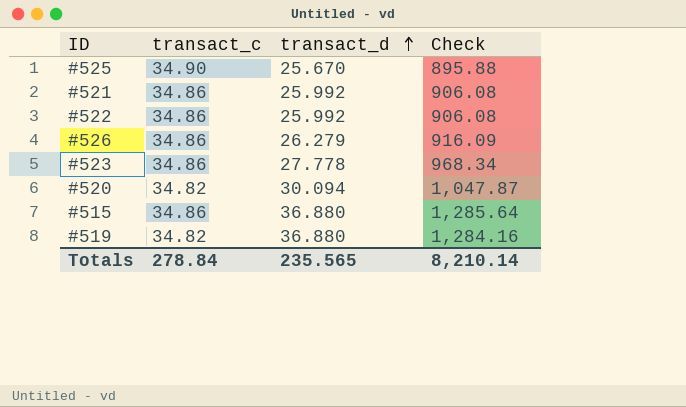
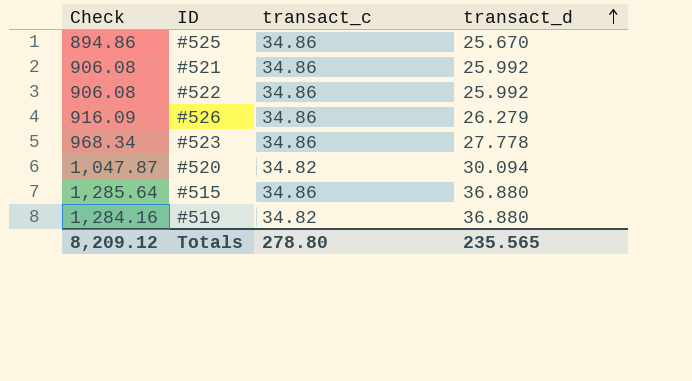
column Check | position: 4 -> 1
#525 | Check: 895.88 -> 894.86
#525 | transact_c: 34.90 -> 34.86
Totals | Check: 8,210.14 -> 8,209.12
Totals | transact_c: 278.84 -> 278.80

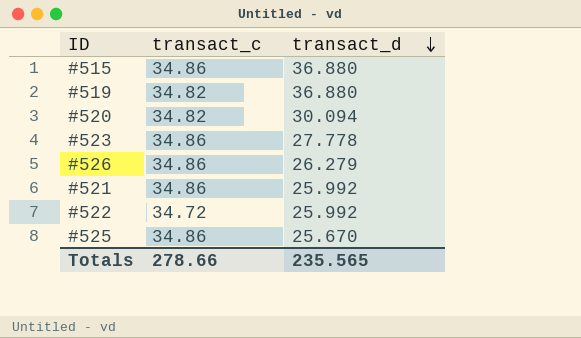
row order: transact_d ascending -> transact_d descending
column Check | formula: [transact_c] * [transact_d] -> none
#522 | transact_c: 34.86 -> 34.72
Totals | transact_c: 278.80 -> 278.66

